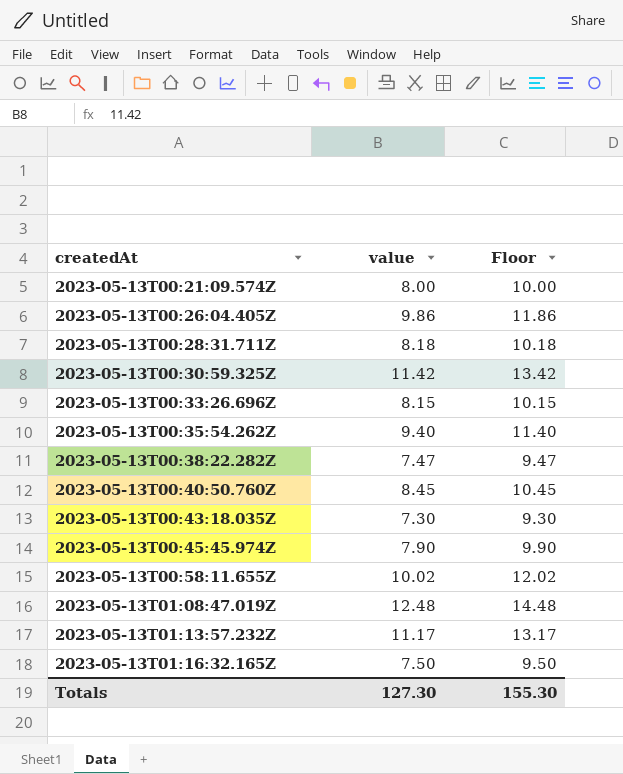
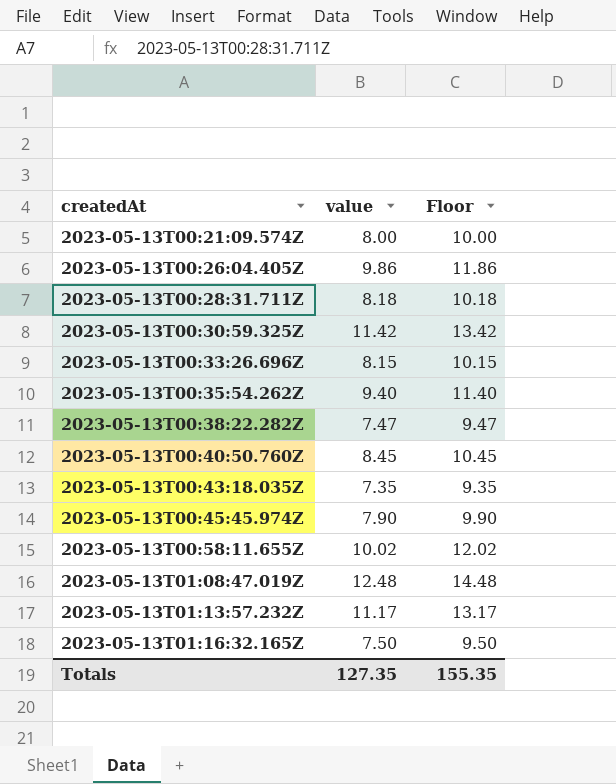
2023-05-13T00:43:18.035Z | value: 7.30 -> 7.35
2023-05-13T00:43:18.035Z | Floor: 9.30 -> 9.35
Totals | value: 127.30 -> 127.35
Totals | Floor: 155.30 -> 155.35

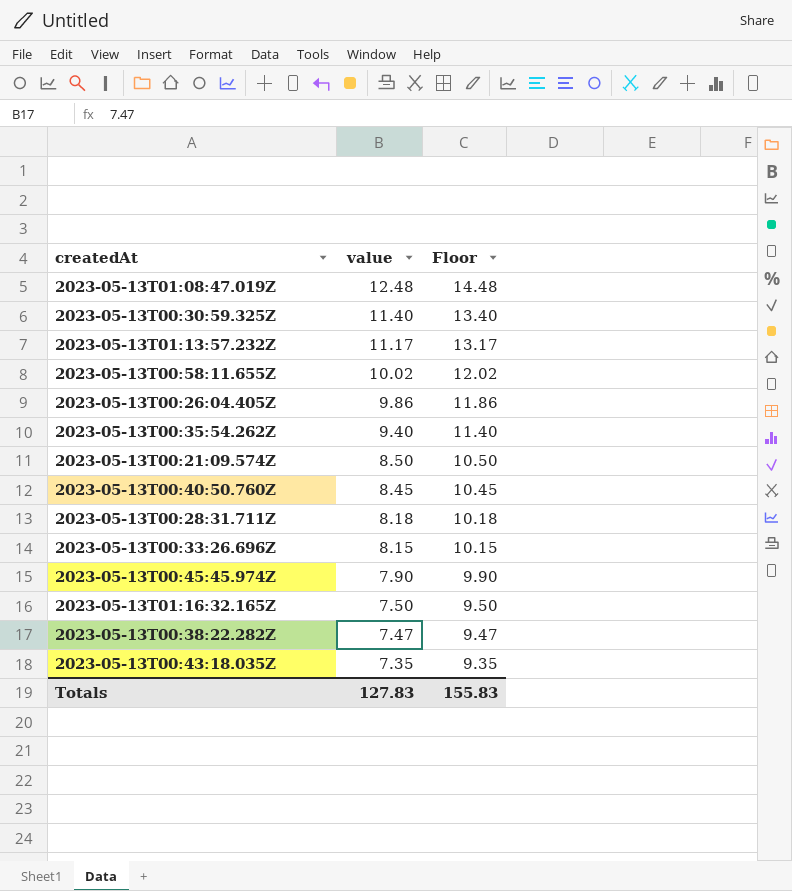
row order: createdAt ascending -> value descending
2023-05-13T00:30:59.325Z | value: 11.42 -> 11.40
2023-05-13T00:30:59.325Z | Floor: 13.42 -> 13.40
2023-05-13T00:21:09.574Z | value: 8.00 -> 8.50
2023-05-13T00:21:09.574Z | Floor: 10.00 -> 10.50
Totals | value: 127.35 -> 127.83
Totals | Floor: 155.35 -> 155.83

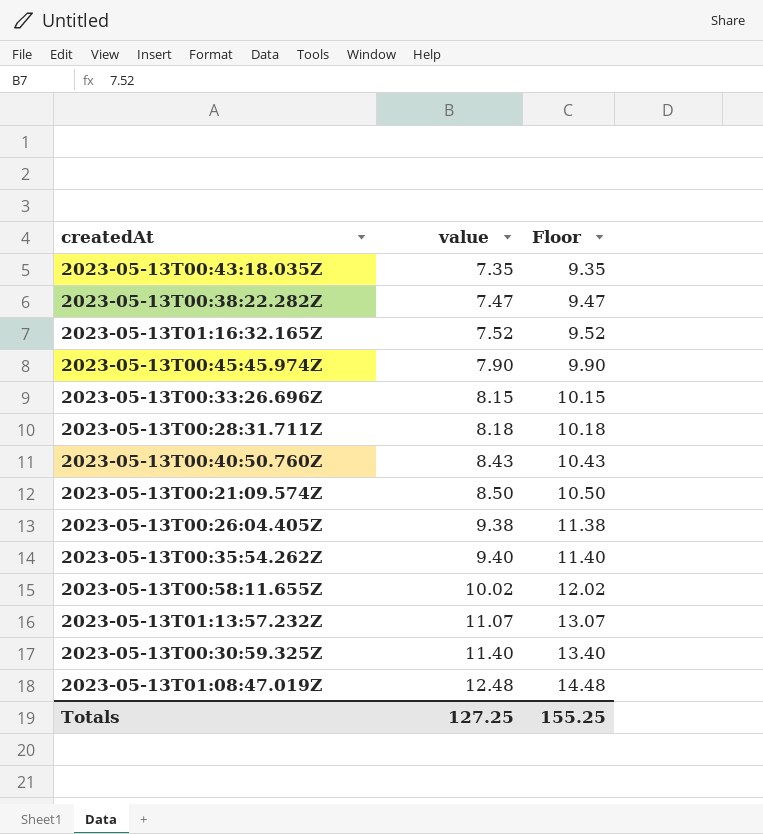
row order: value descending -> value ascending
2023-05-13T01:16:32.165Z | value: 7.50 -> 7.52
2023-05-13T01:16:32.165Z | Floor: 9.50 -> 9.52
2023-05-13T00:40:50.760Z | value: 8.45 -> 8.43
2023-05-13T00:40:50.760Z | Floor: 10.45 -> 10.43
2023-05-13T00:26:04.405Z | value: 9.86 -> 9.38
2023-05-13T00:26:04.405Z | Floor: 11.86 -> 11.38
2023-05-13T01:13:57.232Z | value: 11.17 -> 11.07
2023-05-13T01:13:57.232Z | Floor: 13.17 -> 13.07
Totals | value: 127.83 -> 127.25
Totals | Floor: 155.83 -> 155.25

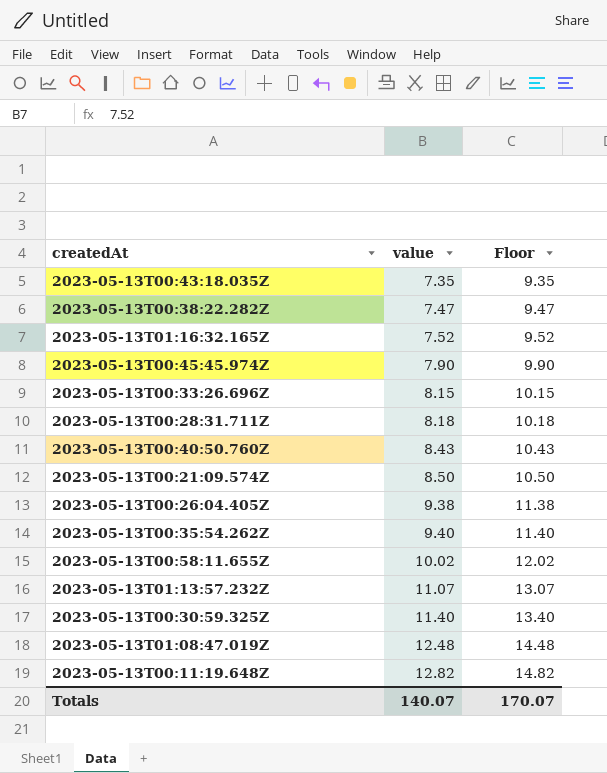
row 2023-05-13T00:11:19.648Z: none -> 12.82 | 14.82
Totals | value: 127.25 -> 140.07
Totals | Floor: 155.25 -> 170.07

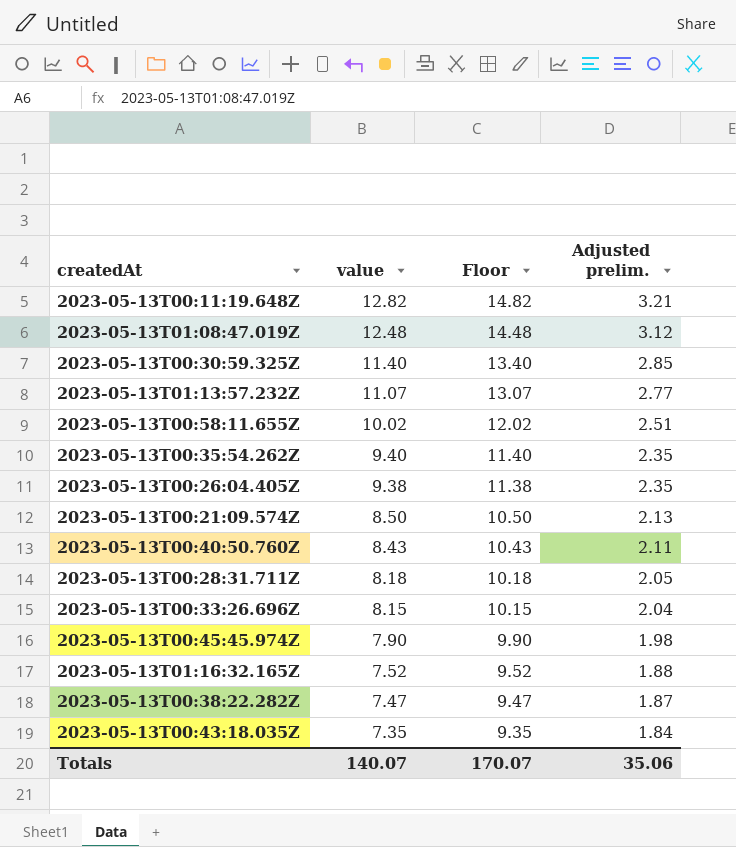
row order: value ascending -> value descending
column Adjusted prelim. | formula: none -> [value] * 0.25

